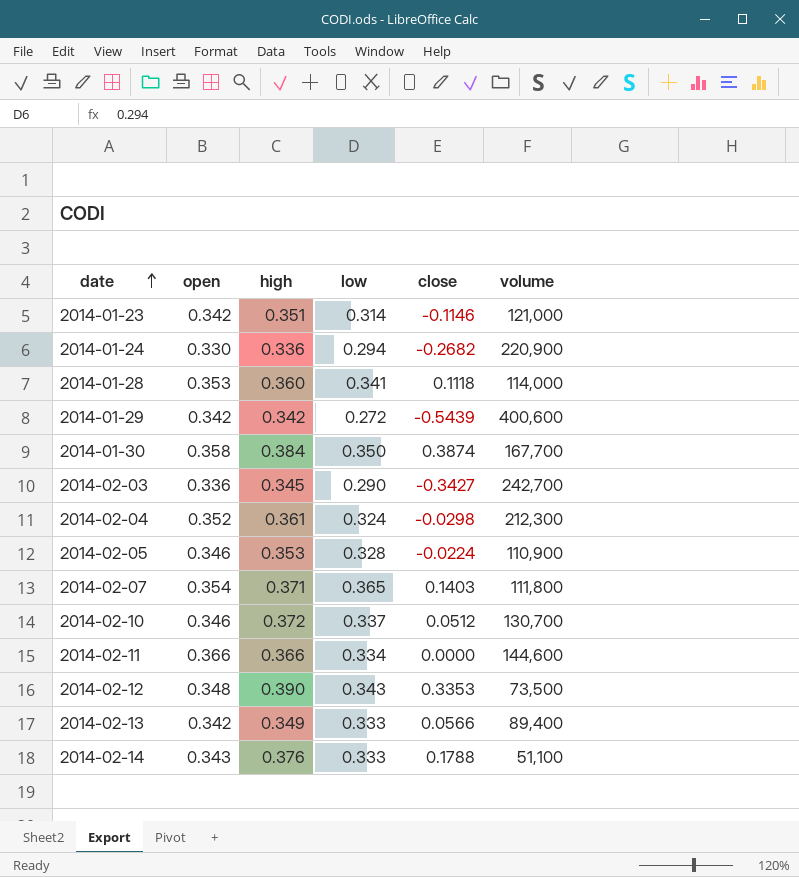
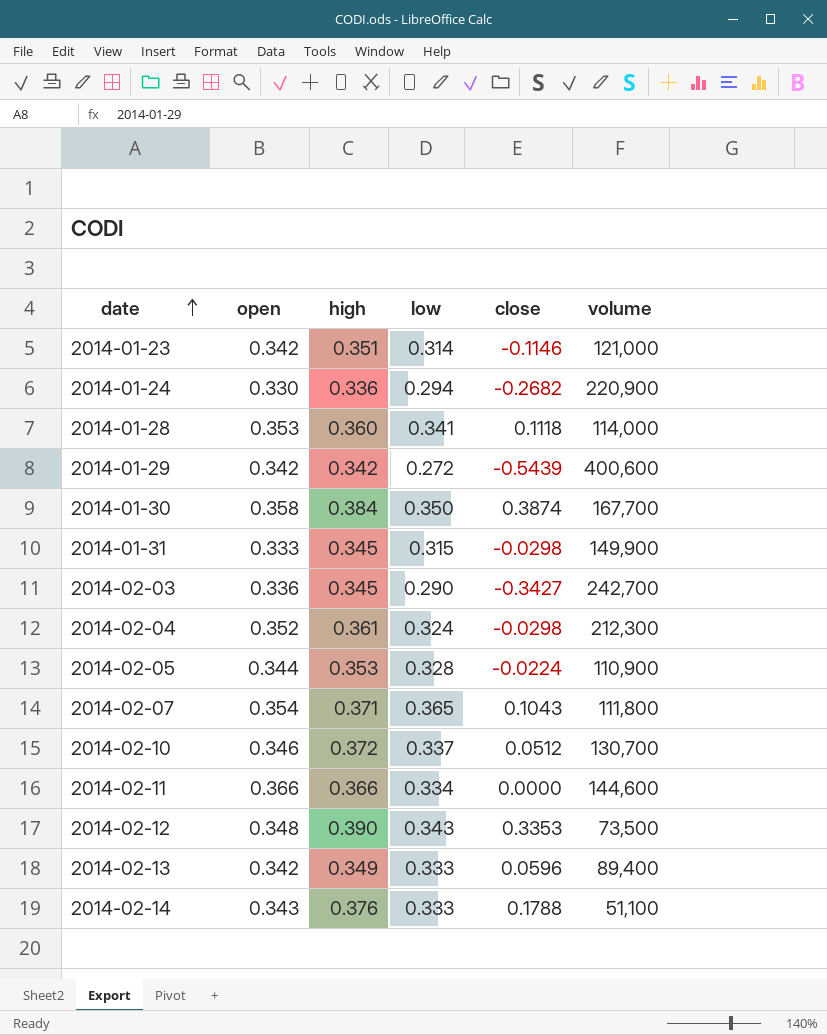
row 2014-01-31: none -> 0.333 | 0.345 | 0.315 | -0.0298 | 149,900
2014-02-05 | open: 0.346 -> 0.344
2014-02-07 | close: 0.1403 -> 0.1043
2014-02-13 | close: 0.0566 -> 0.0596

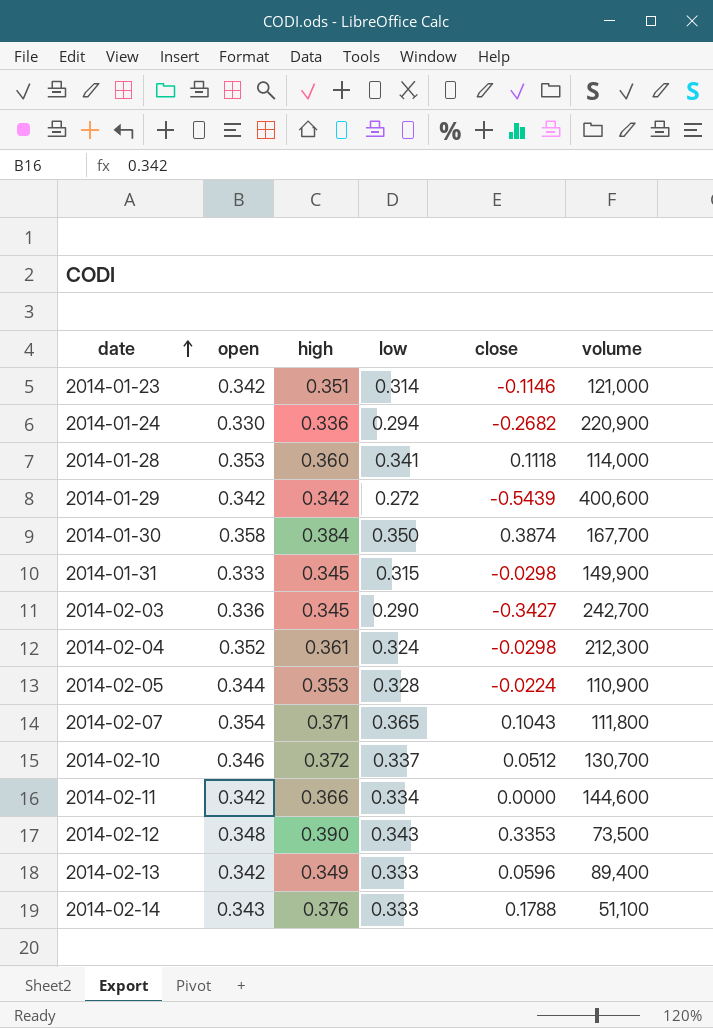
2014-02-11 | open: 0.366 -> 0.342

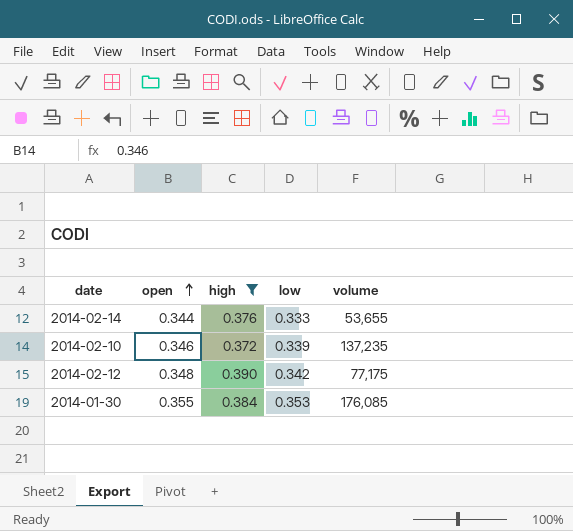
filter: none -> high >= 0.372
row order: date ascending -> open ascending
column close | position: 5 -> none
2014-02-14 | open: 0.343 -> 0.344
2014-02-14 | volume: 51,100 -> 53,655
2014-02-10 | low: 0.337 -> 0.339
2014-02-10 | volume: 130,700 -> 137,235
2014-02-12 | low: 0.343 -> 0.342
2014-02-12 | volume: 73,500 -> 77,175
2014-01-30 | open: 0.358 -> 0.355
2014-01-30 | low: 0.350 -> 0.353
2014-01-30 | volume: 167,700 -> 176,085

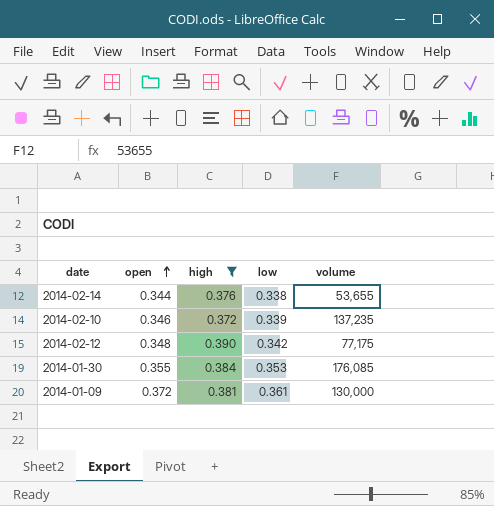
2014-02-14 | low: 0.333 -> 0.338
row 2014-01-09: none -> 0.372 | 0.381 | 0.361 | 130,000

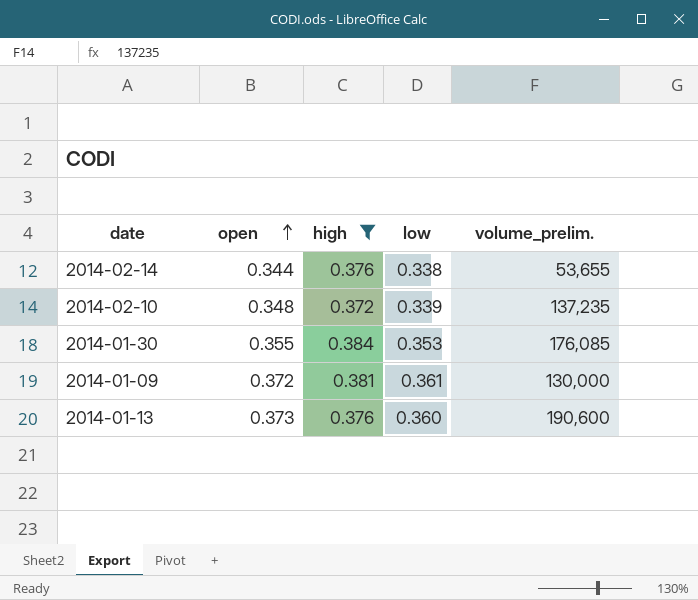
column name: volume -> volume_prelim.
row 2014-02-12: 0.348 | 0.390 | 0.342 | 77,175 -> none
2014-02-10 | open: 0.346 -> 0.348
row 2014-01-13: none -> 0.373 | 0.376 | 0.360 | 190,600

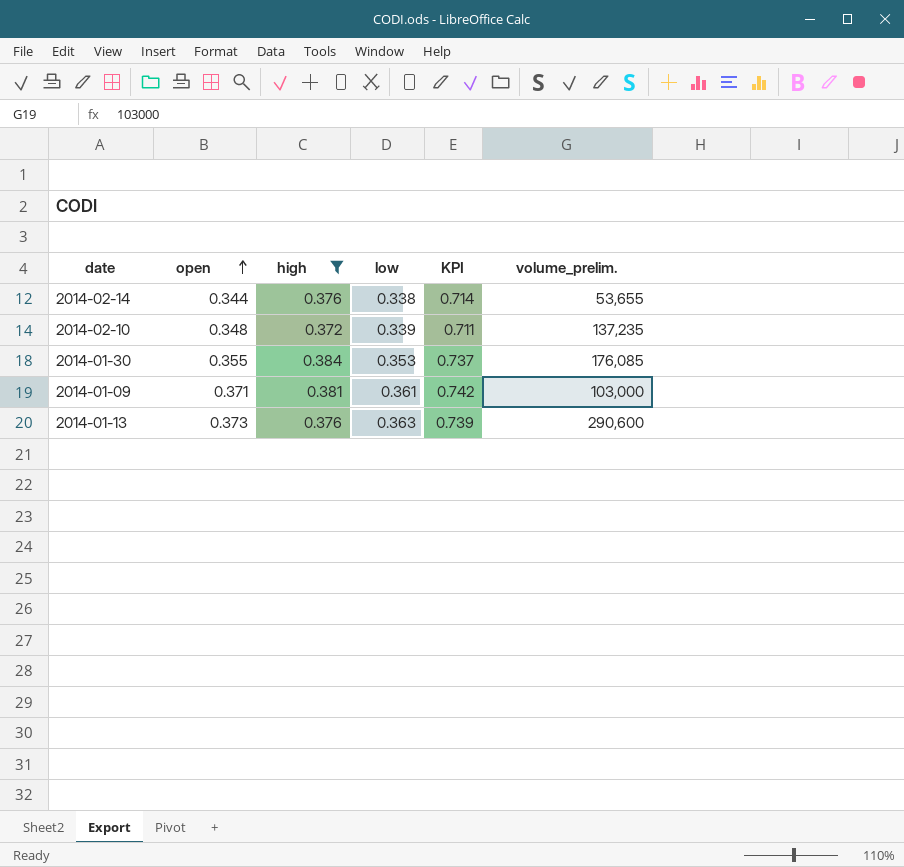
column KPI | formula: none -> [high] + [low]
2014-01-09 | open: 0.372 -> 0.371
2014-01-09 | volume_prelim.: 130,000 -> 103,000
2014-01-13 | low: 0.360 -> 0.363
2014-01-13 | volume_prelim.: 190,600 -> 290,600

